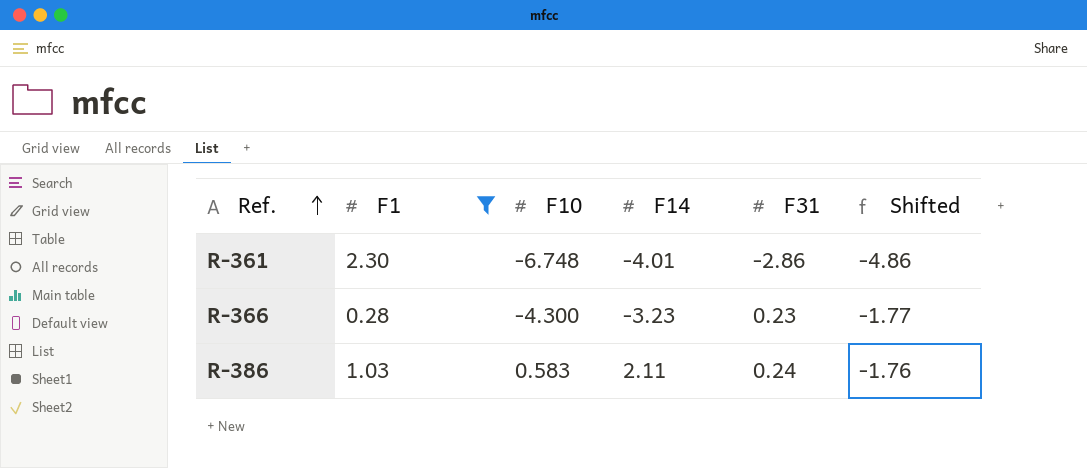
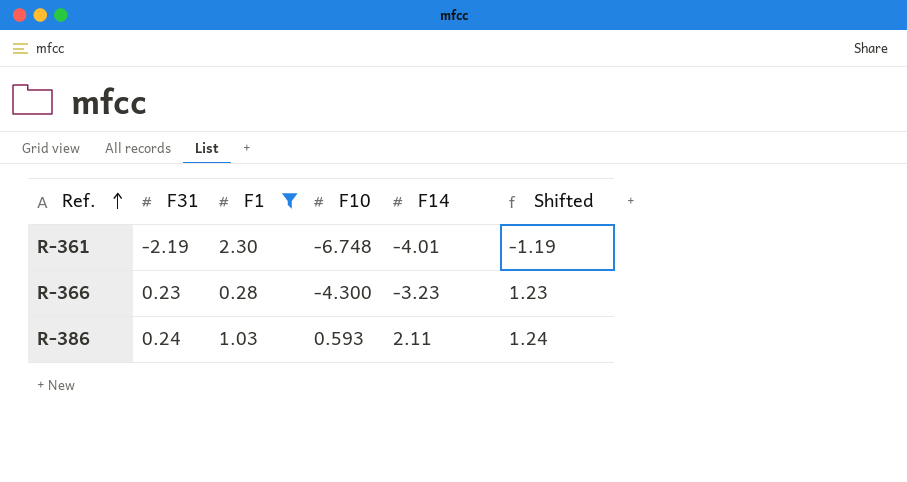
column F31 | position: 5 -> 2
column Shifted | formula: [F31] - 2 -> [F31] + 1
R-361 | F31: -2.86 -> -2.19
R-386 | F10: 0.583 -> 0.593

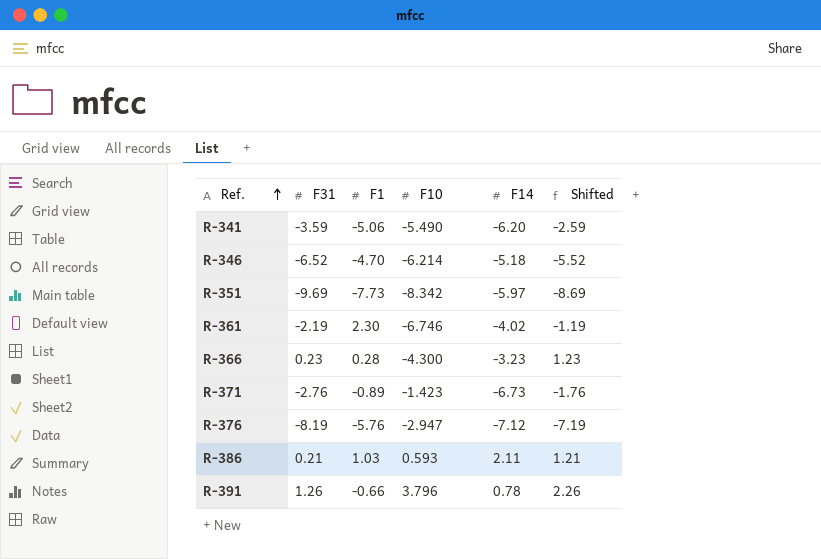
filter: F1 >= 0.28 -> none
R-361 | F10: -6.748 -> -6.746
R-361 | F14: -4.01 -> -4.02
R-386 | F31: 0.24 -> 0.21
R-386 | Shifted: 1.24 -> 1.21

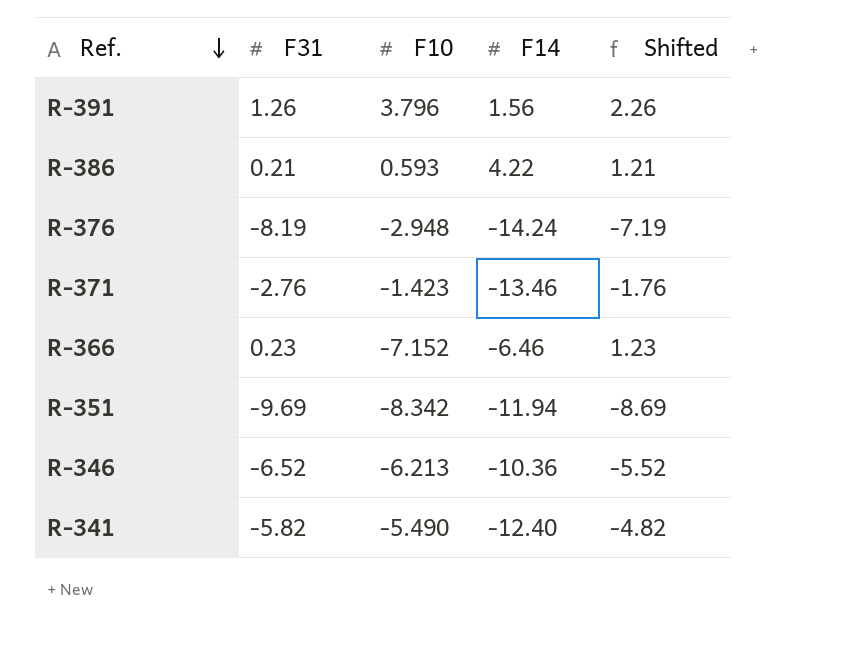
row order: Ref. ascending -> Ref. descending
column F1 | position: 3 -> none
row R-361: -2.19 | 2.30 | -6.746 | -4.02 | -1.19 -> none
R-391 | F14: 0.78 -> 1.56
R-386 | F14: 2.11 -> 4.22
R-376 | F10: -2.947 -> -2.948
R-376 | F14: -7.12 -> -14.24
R-371 | F14: -6.73 -> -13.46
R-366 | F10: -4.300 -> -7.152
R-366 | F14: -3.23 -> -6.46
R-351 | F14: -5.97 -> -11.94
R-346 | F10: -6.214 -> -6.213
R-346 | F14: -5.18 -> -10.36
R-341 | F31: -3.59 -> -5.82
R-341 | F14: -6.20 -> -12.40
R-341 | Shifted: -2.59 -> -4.82

